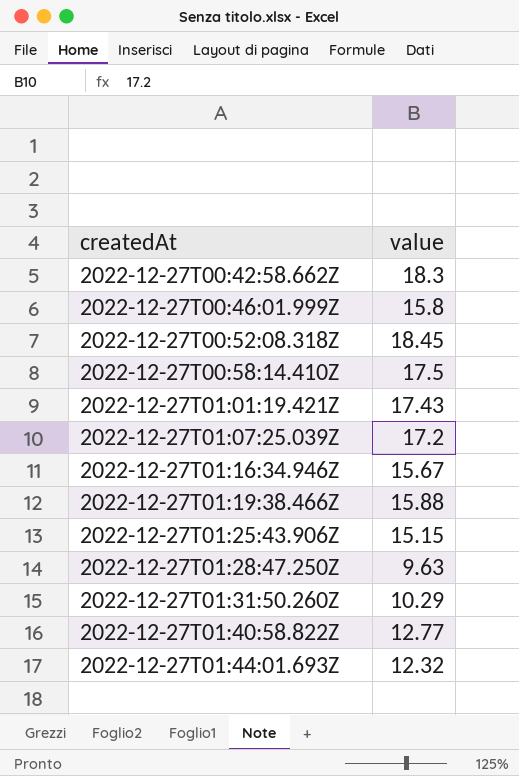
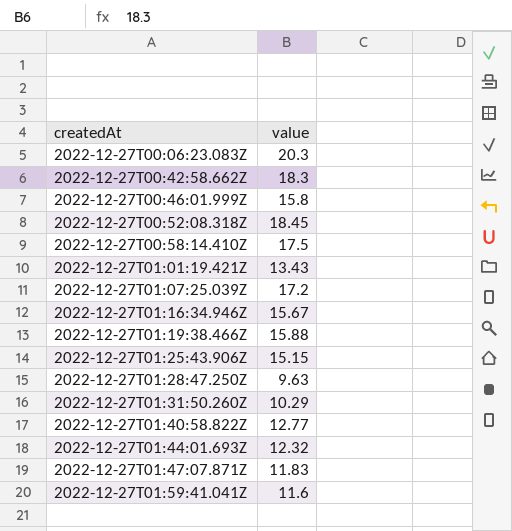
row 2022-12-27T00:06:23.083Z: none -> 20.3
2022-12-27T01:01:19.421Z | value: 17.43 -> 13.43
row 2022-12-27T01:47:07.871Z: none -> 11.83
row 2022-12-27T01:59:41.041Z: none -> 11.6

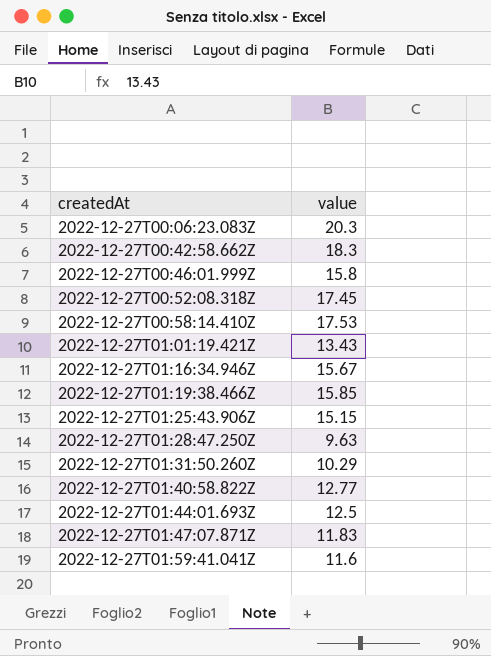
row 2022-12-27T01:07:25.039Z: 17.2 -> none
2022-12-27T00:52:08.318Z | value: 18.45 -> 17.45
2022-12-27T00:58:14.410Z | value: 17.5 -> 17.53
2022-12-27T01:19:38.466Z | value: 15.88 -> 15.85
2022-12-27T01:44:01.693Z | value: 12.32 -> 12.5

